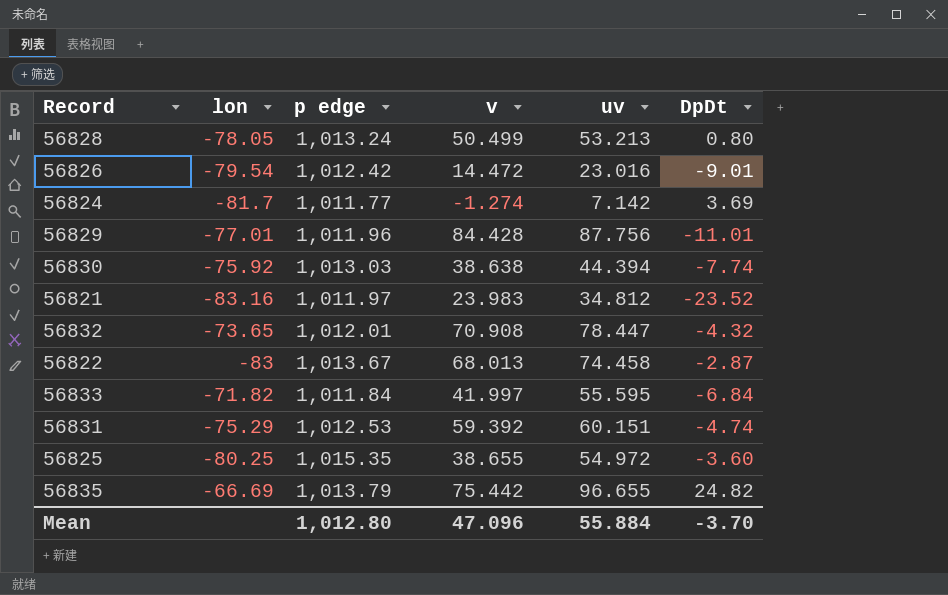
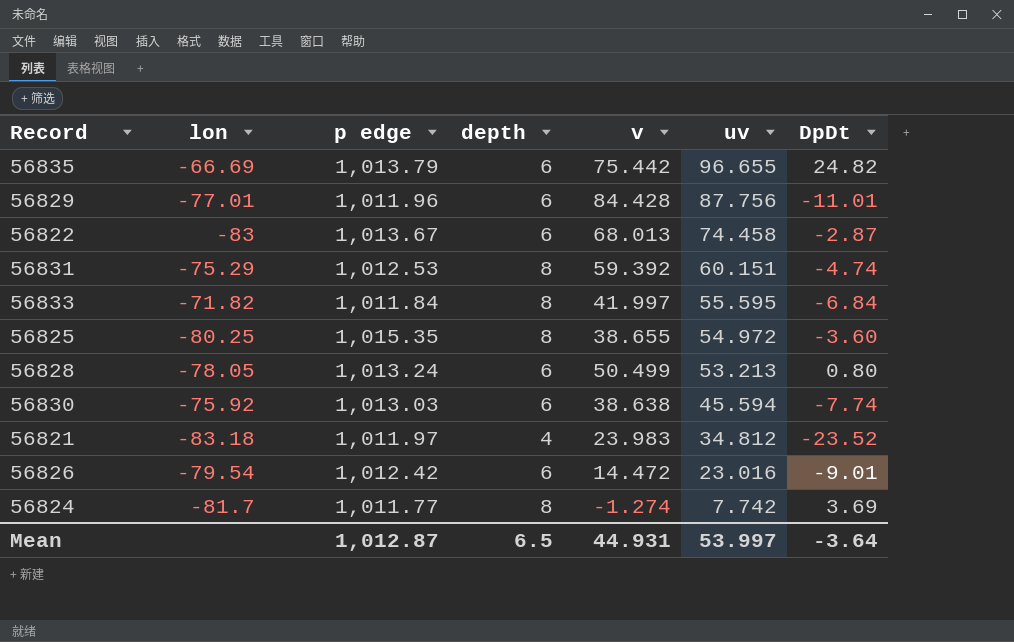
row order: none -> uv descending
column depth | position: none -> 4
row 56832: -73.65 | 1,012.01 | 70.908 | 78.447 | -4.32 -> none
56830 | uv: 44.394 -> 45.594
56821 | lon: -83.16 -> -83.18
56824 | uv: 7.142 -> 7.742
Mean | p edge: 1,012.80 -> 1,012.87
Mean | v: 47.096 -> 44.931
Mean | uv: 55.884 -> 53.997
Mean | DpDt: -3.70 -> -3.64

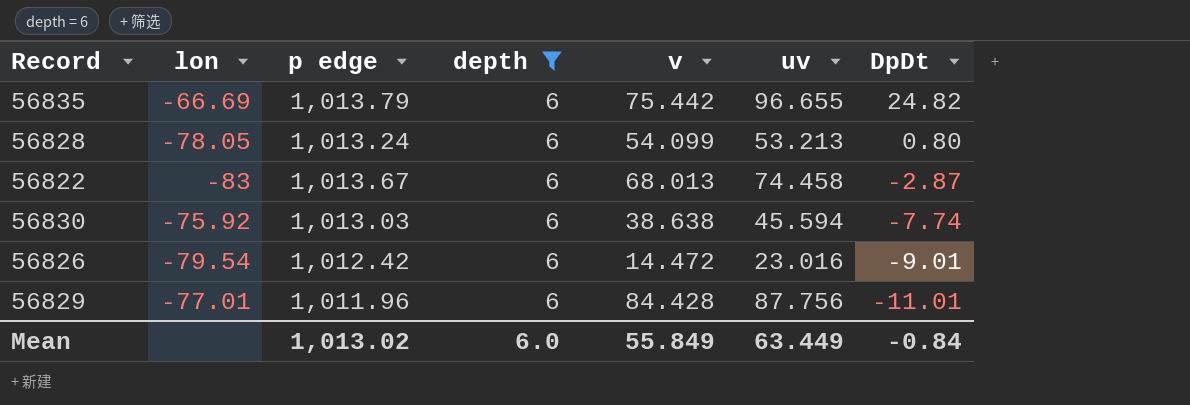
filter: none -> depth = 6
row order: uv descending -> DpDt descending
56828 | v: 50.499 -> 54.099
Mean | p edge: 1,012.87 -> 1,013.02
Mean | depth: 6.5 -> 6.0
Mean | v: 44.931 -> 55.849
Mean | uv: 53.997 -> 63.449
Mean | DpDt: -3.64 -> -0.84

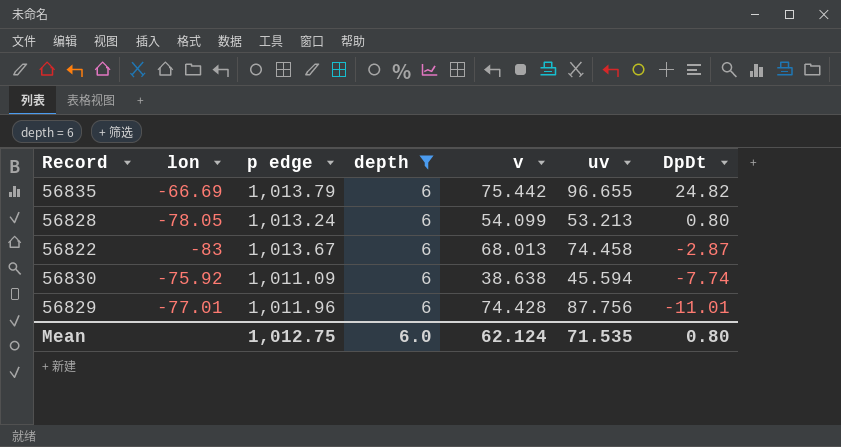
row 56826: -79.54 | 1,012.42 | 6 | 14.472 | 23.016 | -9.01 -> none
56830 | p edge: 1,013.03 -> 1,011.09
56829 | v: 84.428 -> 74.428
Mean | p edge: 1,013.02 -> 1,012.75
Mean | v: 55.849 -> 62.124
Mean | uv: 63.449 -> 71.535
Mean | DpDt: -0.84 -> 0.80

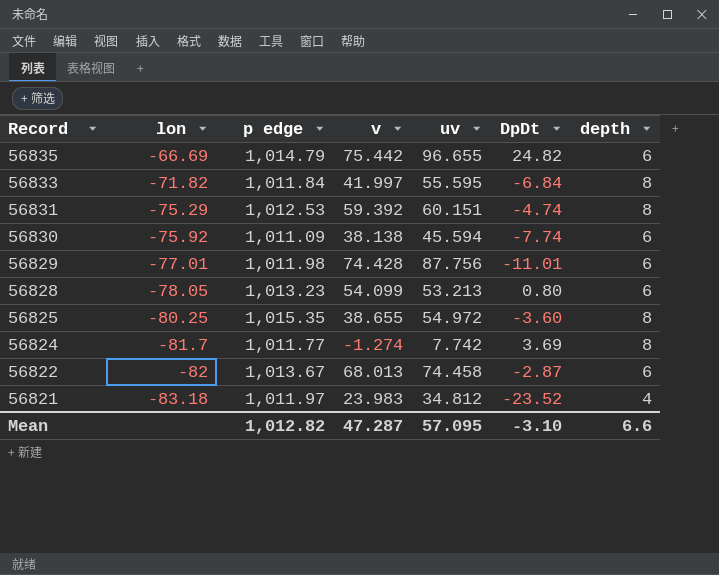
filter: depth = 6 -> none
row order: DpDt descending -> Record descending
column depth | position: 4 -> 7
56835 | p edge: 1,013.79 -> 1,014.79
56830 | v: 38.638 -> 38.138
56829 | p edge: 1,011.96 -> 1,011.98
56828 | p edge: 1,013.24 -> 1,013.23
56822 | lon: -83 -> -82
Mean | p edge: 1,012.75 -> 1,012.82
Mean | v: 62.124 -> 47.287
Mean | uv: 71.535 -> 57.095
Mean | DpDt: 0.80 -> -3.10
Mean | depth: 6.0 -> 6.6

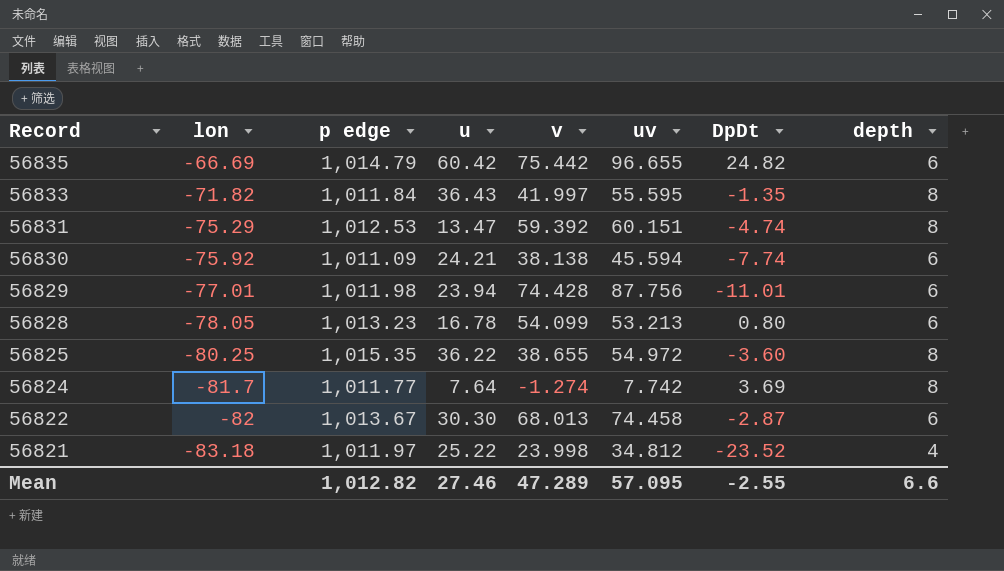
column u | position: none -> 4
56833 | DpDt: -6.84 -> -1.35
56821 | v: 23.983 -> 23.998
Mean | v: 47.287 -> 47.289
Mean | DpDt: -3.10 -> -2.55

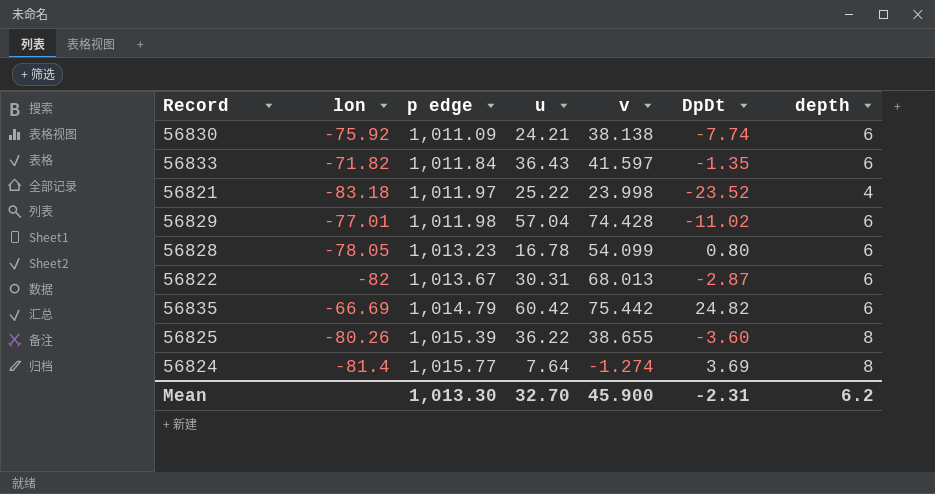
row order: Record descending -> p edge ascending
column uv | position: 6 -> none
row 56831: -75.29 | 1,012.53 | 13.47 | 59.392 | 60.151 | -4.74 | 8 -> none
56833 | v: 41.997 -> 41.597
56833 | depth: 8 -> 6
56829 | u: 23.94 -> 57.04
56829 | DpDt: -11.01 -> -11.02
56822 | u: 30.30 -> 30.31
56825 | lon: -80.25 -> -80.26
56825 | p edge: 1,015.35 -> 1,015.39
56824 | lon: -81.7 -> -81.4
56824 | p edge: 1,011.77 -> 1,015.77
Mean | p edge: 1,012.82 -> 1,013.30
Mean | u: 27.46 -> 32.70
Mean | v: 47.289 -> 45.900
Mean | DpDt: -2.55 -> -2.31
Mean | depth: 6.6 -> 6.2

